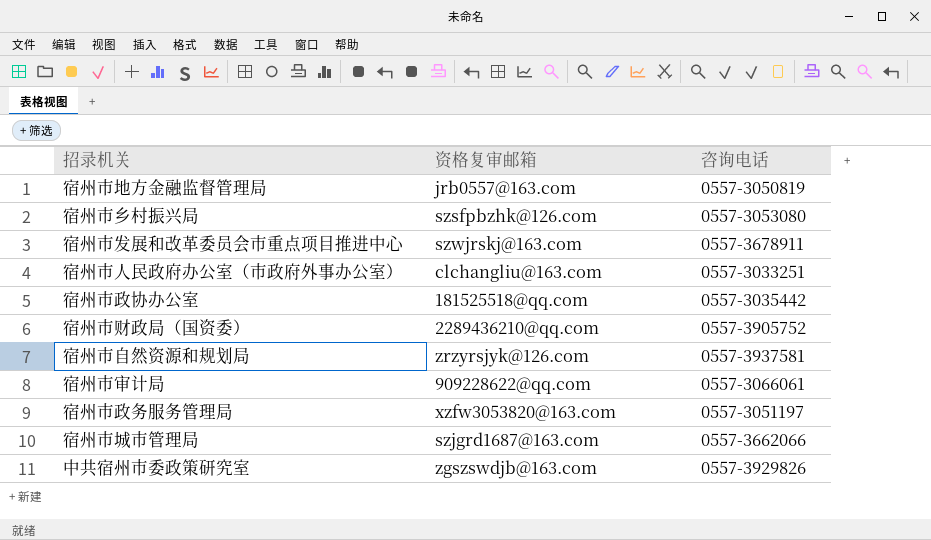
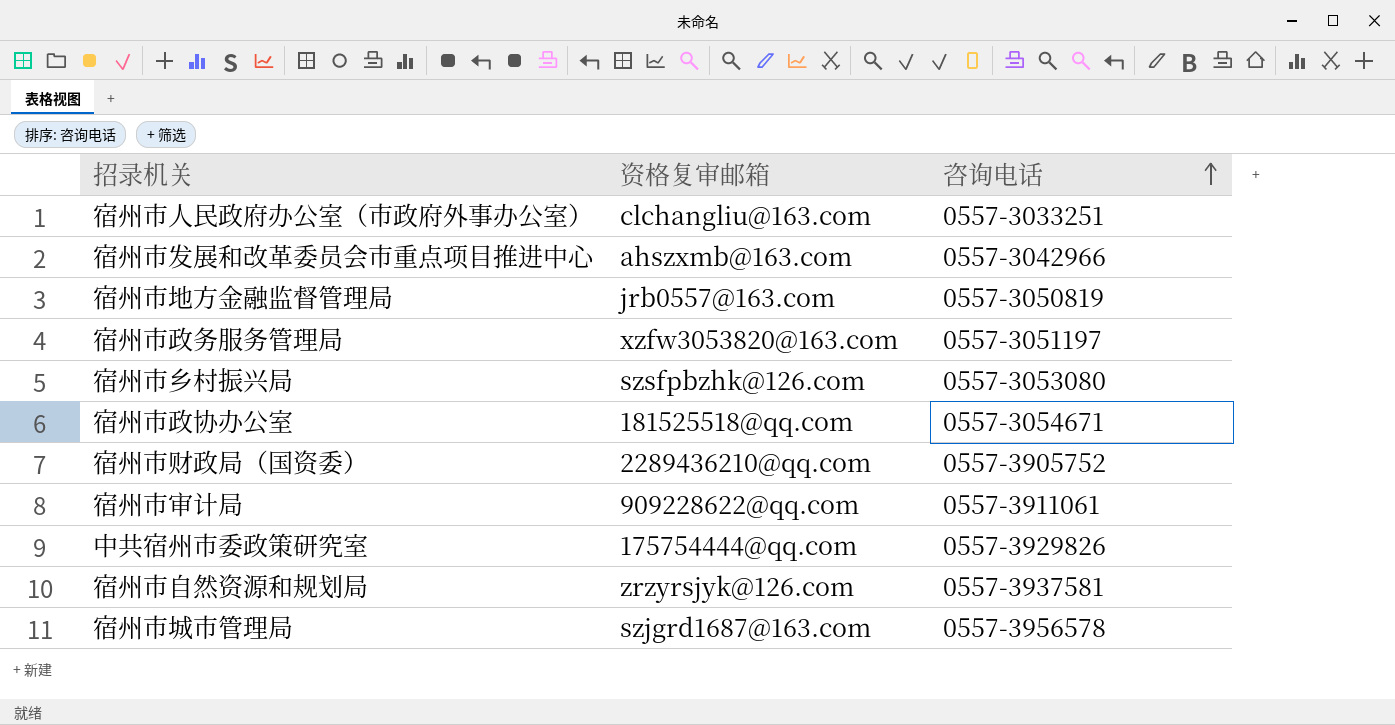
row order: none -> 咨询电话 ascending
宿州市发展和改革委员会市重点项目推进中心 | 资格复审邮箱: szwjrskj@163.com -> ahszxmb@163.com
宿州市发展和改革委员会市重点项目推进中心 | 咨询电话: 0557-3678911 -> 0557-3042966
宿州市政协办公室 | 咨询电话: 0557-3035442 -> 0557-3054671
宿州市审计局 | 咨询电话: 0557-3066061 -> 0557-3911061
中共宿州市委政策研究室 | 资格复审邮箱: zgszswdjb@163.com -> 175754444@qq.com
宿州市城市管理局 | 咨询电话: 0557-3662066 -> 0557-3956578

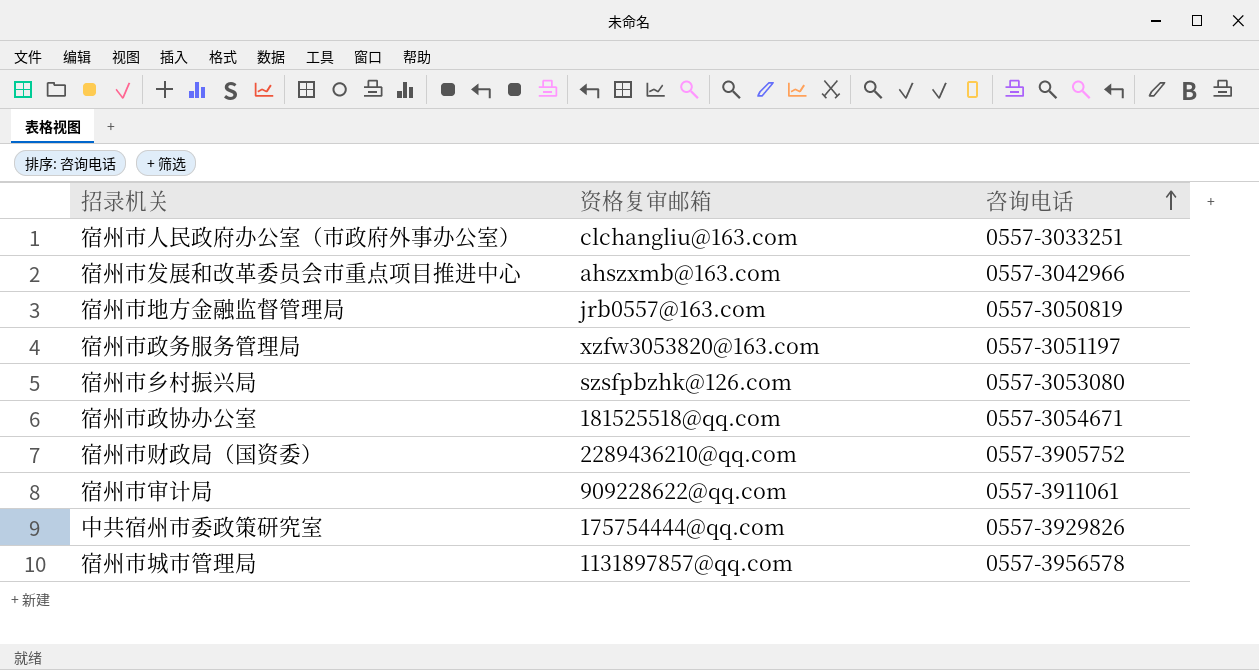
row 宿州市自然资源和规划局: zrzyrsjyk@126.com | 0557-3937581 -> none
宿州市城市管理局 | 资格复审邮箱: szjgrd1687@163.com -> 1131897857@qq.com

